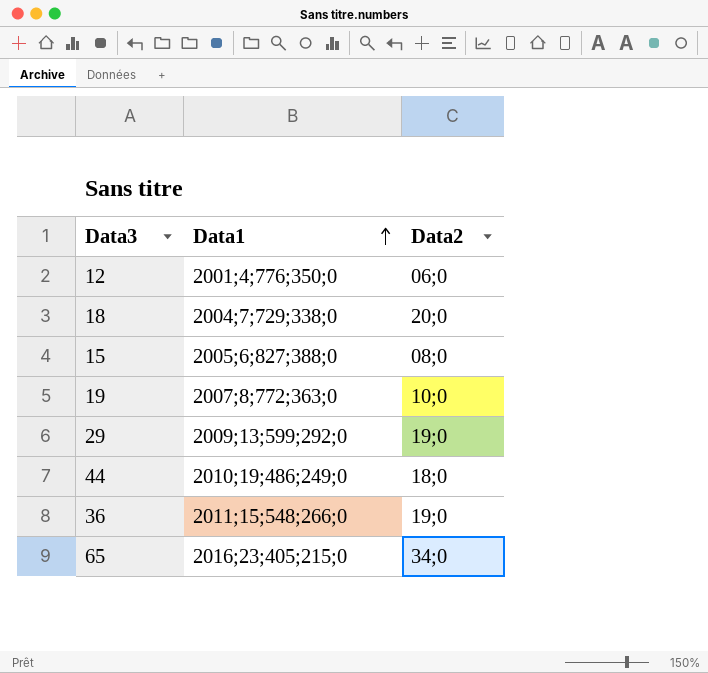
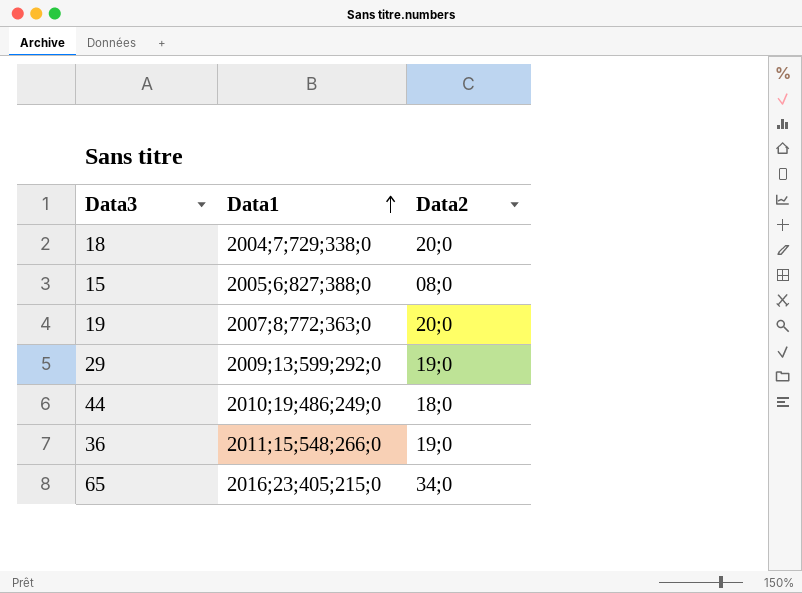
row 12: 2001;4;776;350;0 | 06;0 -> none
19 | Data2: 10;0 -> 20;0

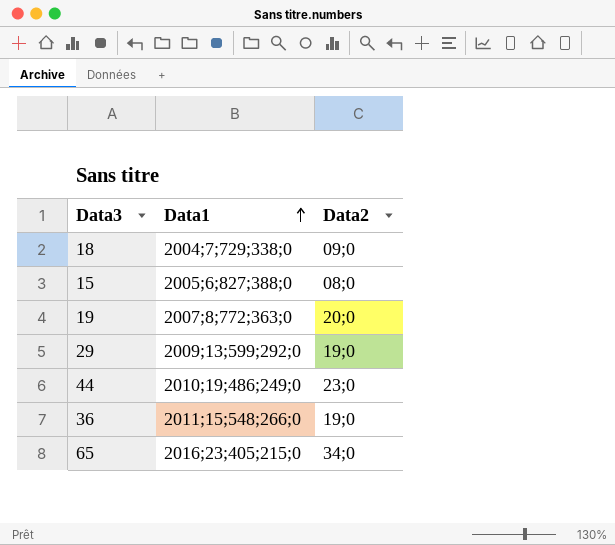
18 | Data2: 20;0 -> 09;0
44 | Data2: 18;0 -> 23;0

